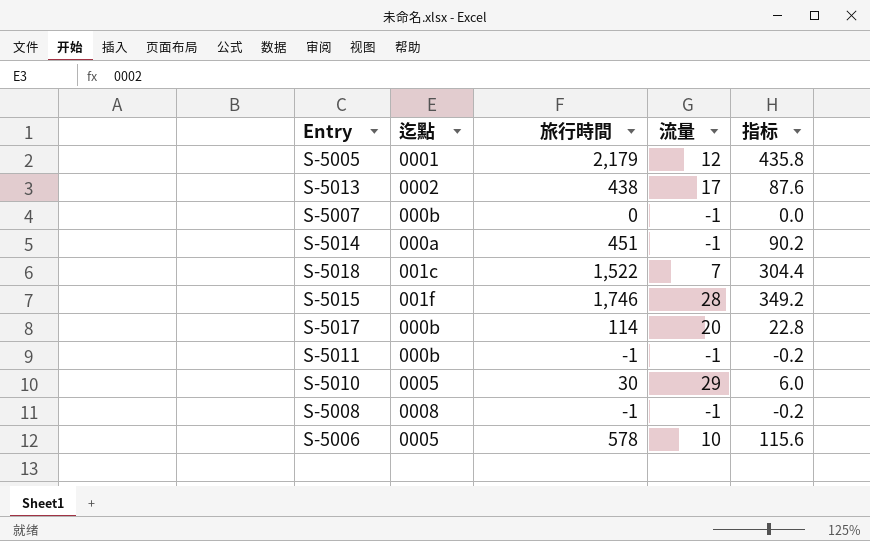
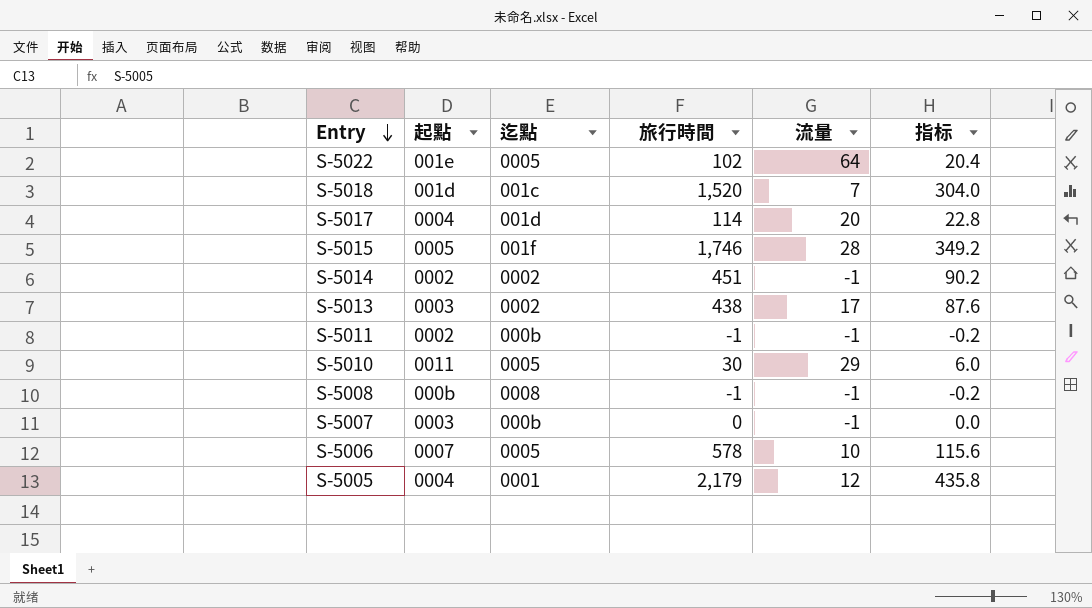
row order: none -> Entry descending
column 起點 | position: none -> 2
row S-5022: none -> 001e | 0005 | 102 | 64 | 20.4
S-5018 | 旅行時間: 1,522 -> 1,520
S-5018 | 指标: 304.4 -> 304.0
S-5017 | 迄點: 000b -> 001d
S-5014 | 迄點: 000a -> 0002

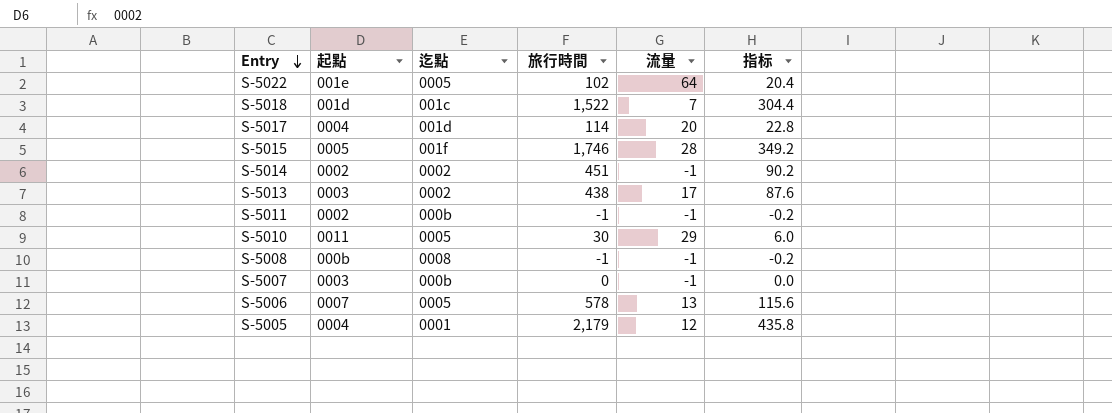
S-5018 | 旅行時間: 1,520 -> 1,522
S-5018 | 指标: 304.0 -> 304.4
S-5006 | 流量: 10 -> 13

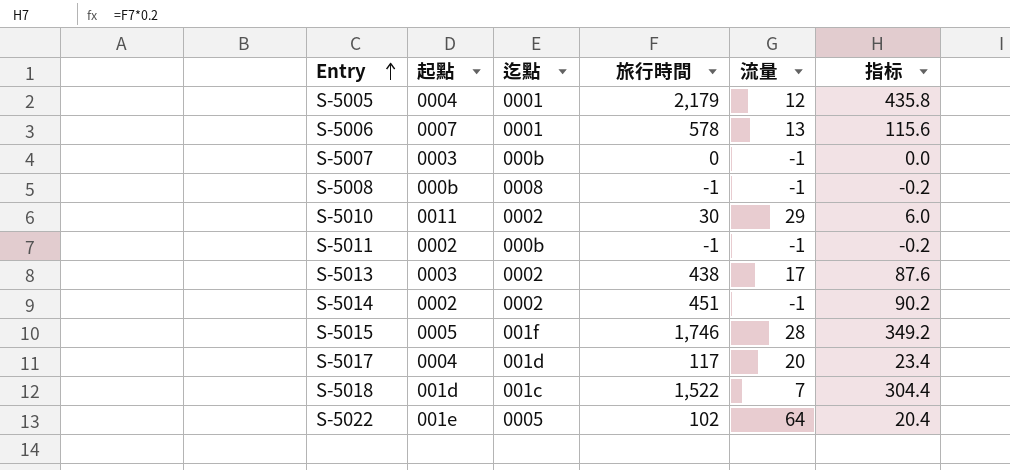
row order: Entry descending -> Entry ascending
S-5006 | 迄點: 0005 -> 0001
S-5010 | 迄點: 0005 -> 0002
S-5017 | 旅行時間: 114 -> 117
S-5017 | 指标: 22.8 -> 23.4

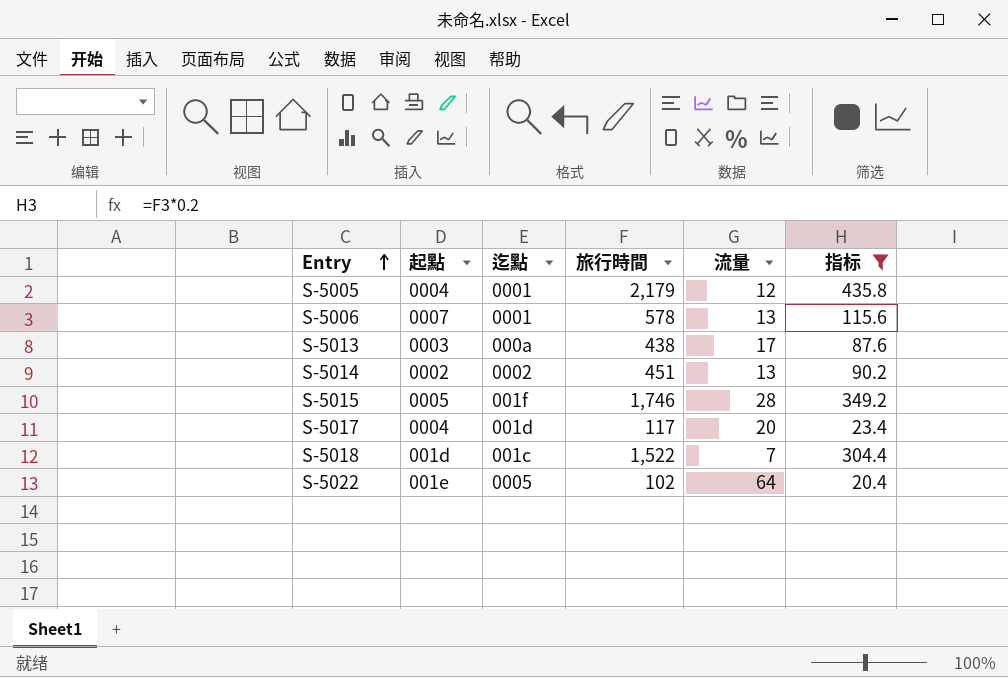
filter: none -> 指标 >= 20.4
S-5013 | 迄點: 0002 -> 000a
S-5014 | 流量: -1 -> 13

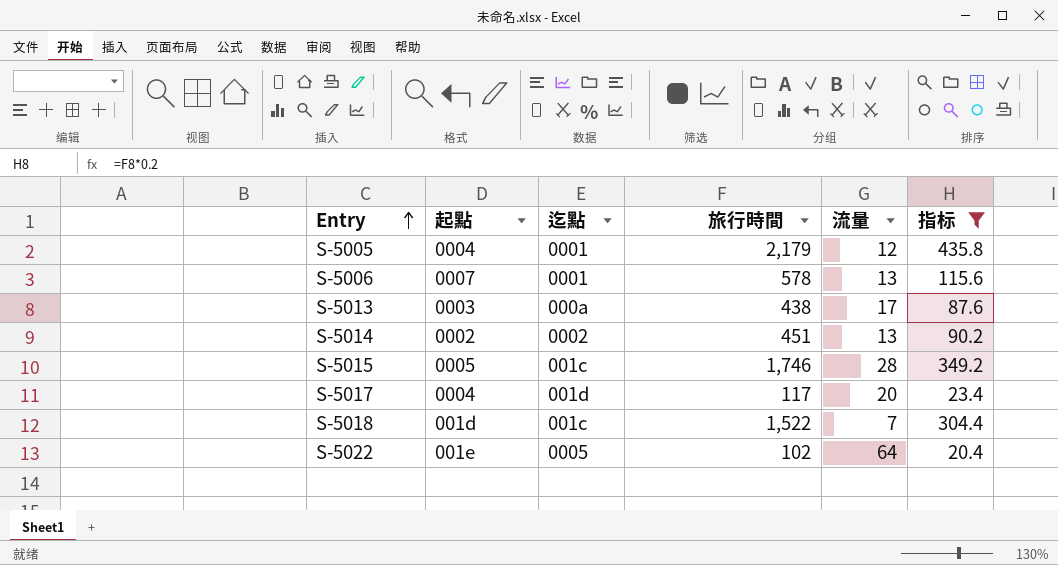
S-5015 | 迄點: 001f -> 001c

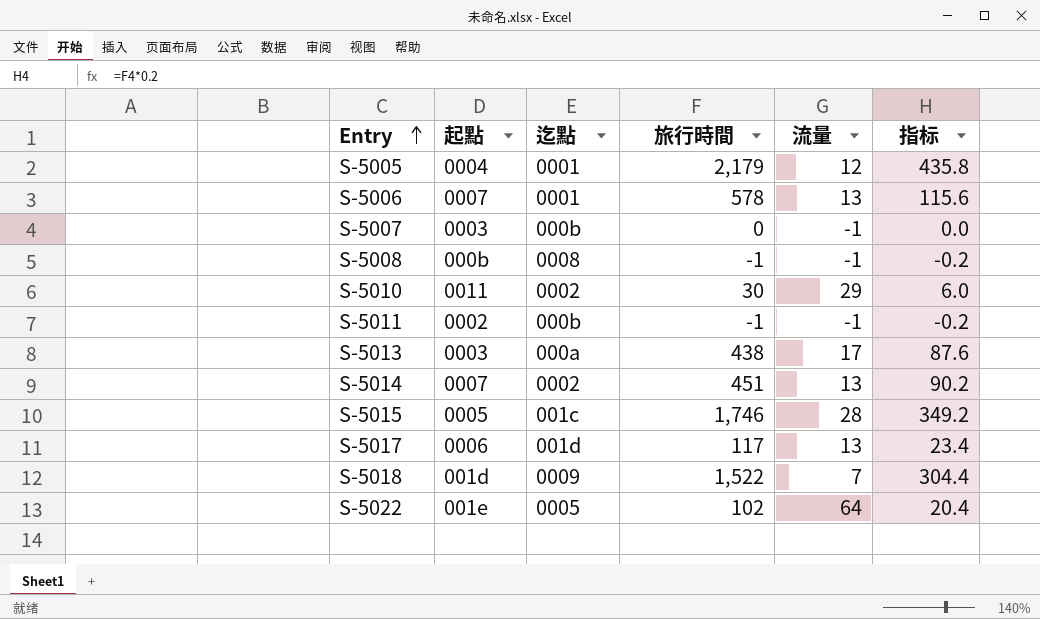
filter: 指标 >= 20.4 -> none
S-5014 | 起點: 0002 -> 0007
S-5017 | 起點: 0004 -> 0006
S-5017 | 流量: 20 -> 13
S-5018 | 迄點: 001c -> 0009

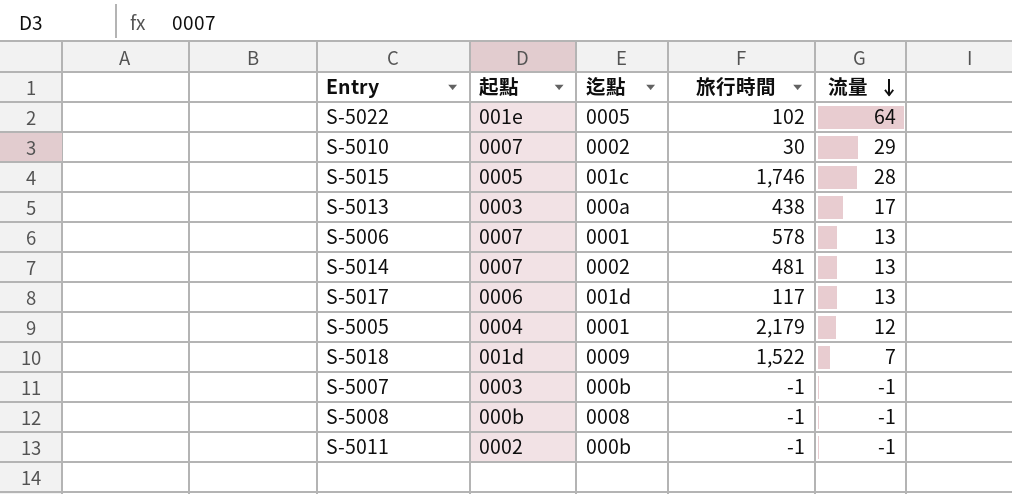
row order: Entry ascending -> 流量 descending
column 指标 | formula: [旅行時間] * 0.2 -> none
S-5010 | 起點: 0011 -> 0007
S-5014 | 旅行時間: 451 -> 481
S-5007 | 旅行時間: 0 -> -1

